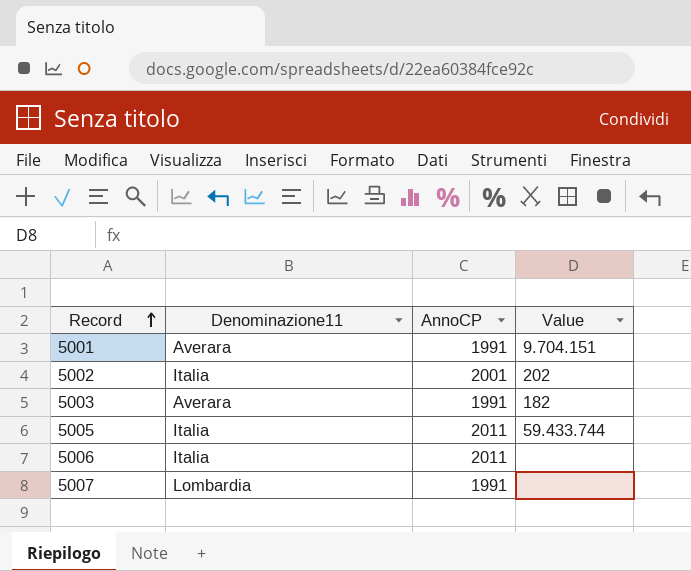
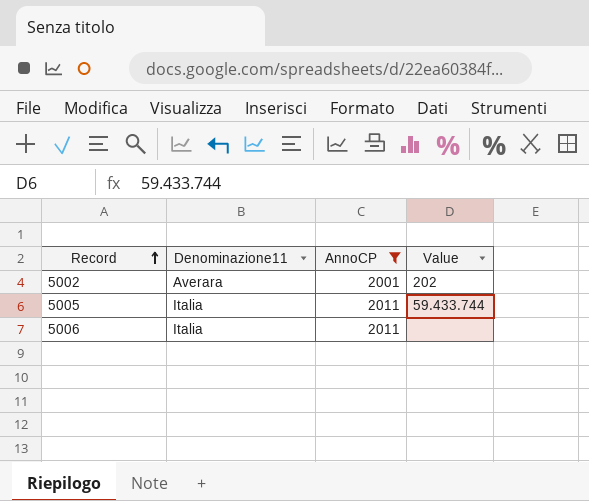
filter: none -> AnnoCP != 1991
5002 | Denominazione11: Italia -> Averara

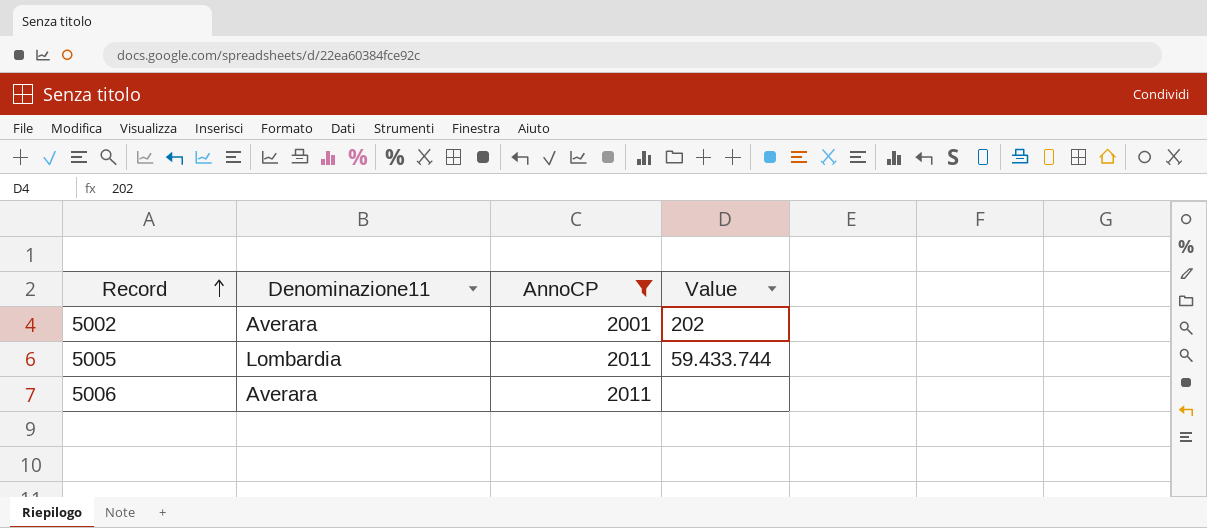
5005 | Denominazione11: Italia -> Lombardia
5006 | Denominazione11: Italia -> Averara

